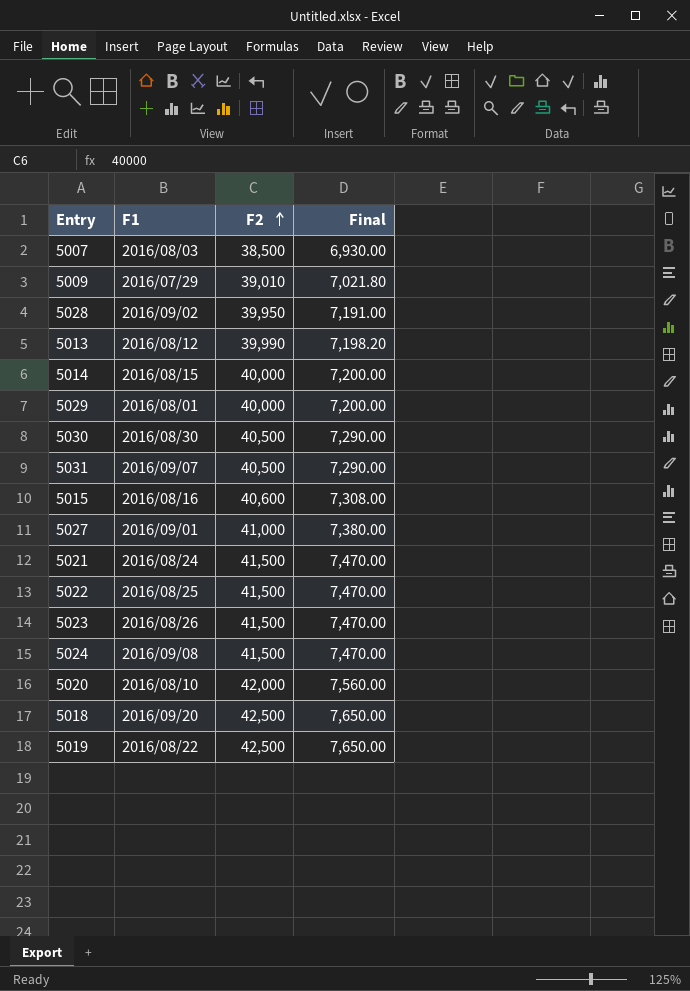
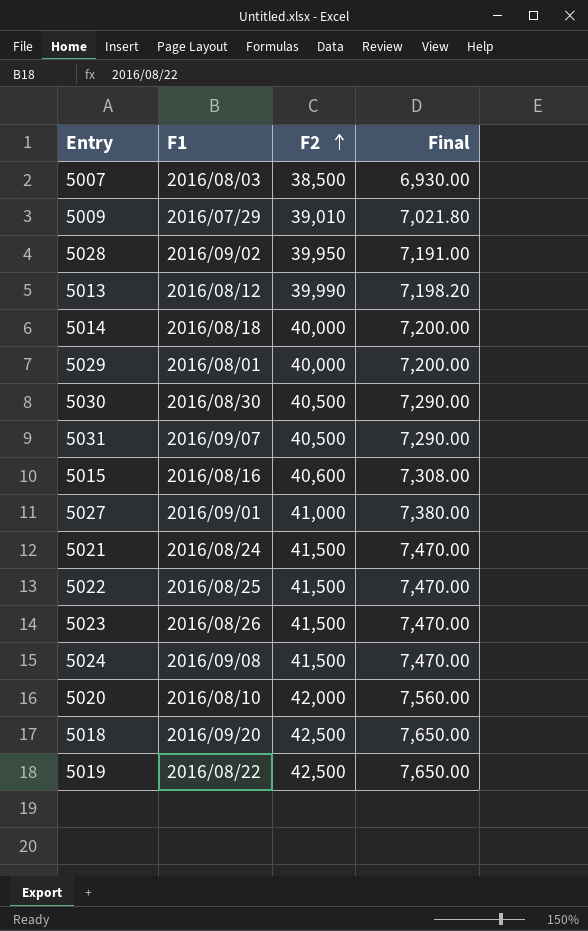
5014 | F1: 2016/08/15 -> 2016/08/18

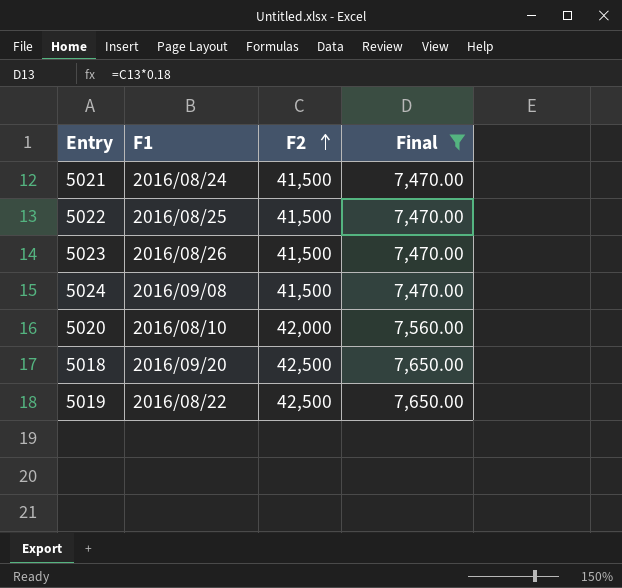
filter: none -> Final >= 7,470.00

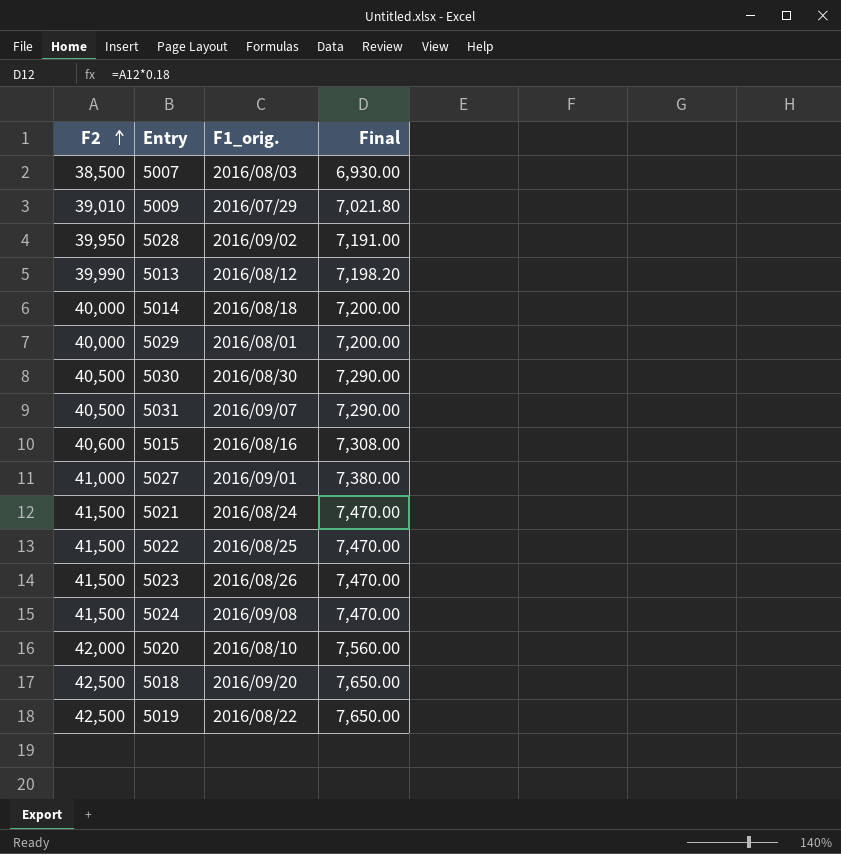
filter: Final >= 7,470.00 -> none
column F2 | position: 3 -> 1
column name: F1 -> F1_orig.

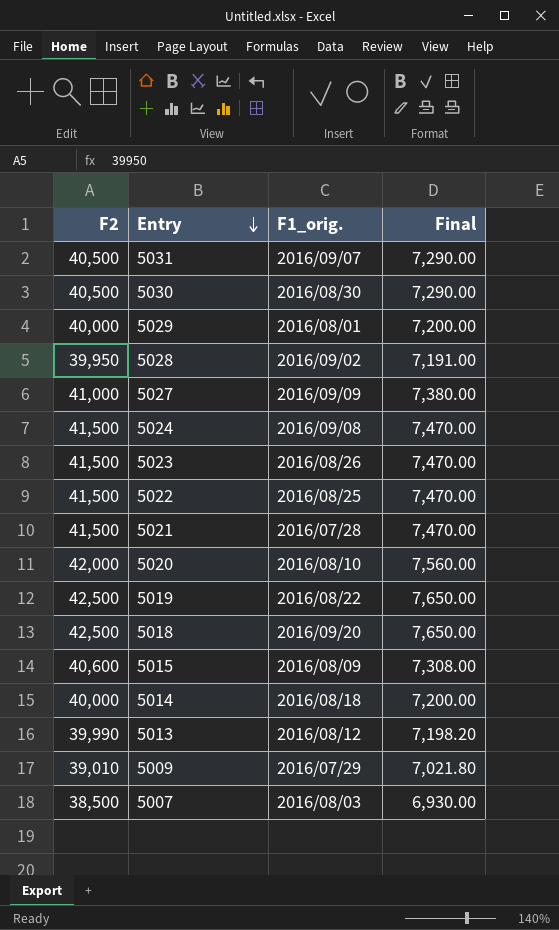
row order: F2 ascending -> Entry descending
5027 | F1_orig.: 2016/09/01 -> 2016/09/09
5021 | F1_orig.: 2016/08/24 -> 2016/07/28
5015 | F1_orig.: 2016/08/16 -> 2016/08/09

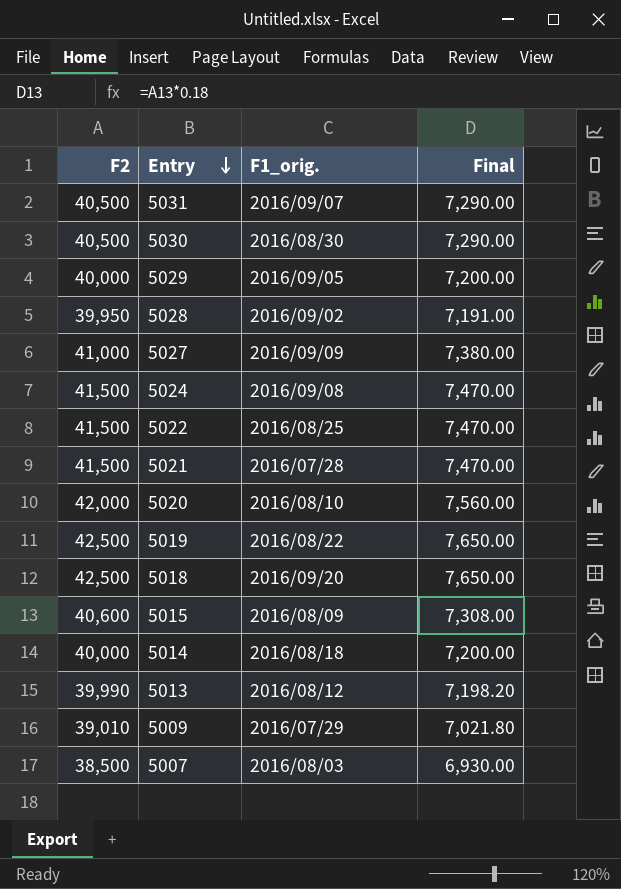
row 5023: 41,500 | 2016/08/26 | 7,470.00 -> none
5029 | F1_orig.: 2016/08/01 -> 2016/09/05

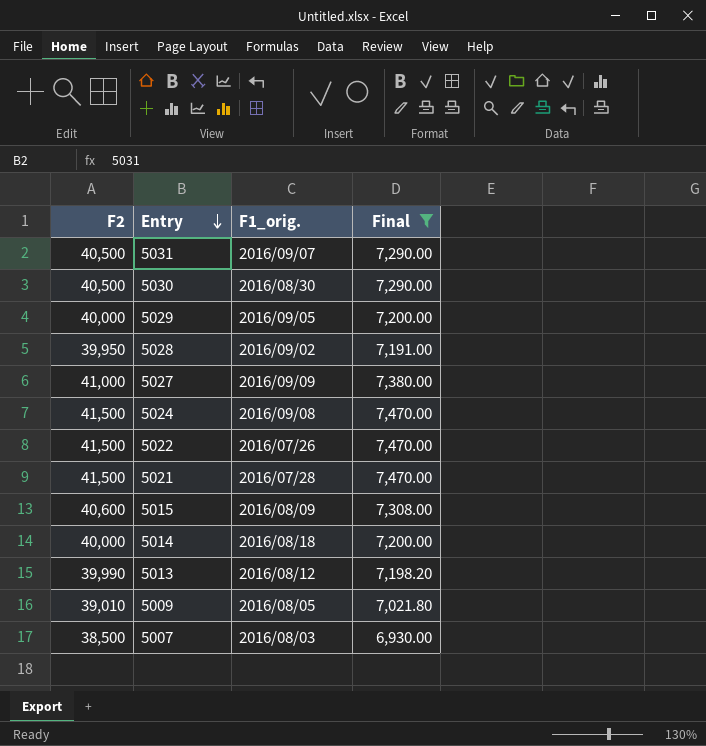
filter: none -> Final <= 7,470.00
5022 | F1_orig.: 2016/08/25 -> 2016/07/26
5009 | F1_orig.: 2016/07/29 -> 2016/08/05

